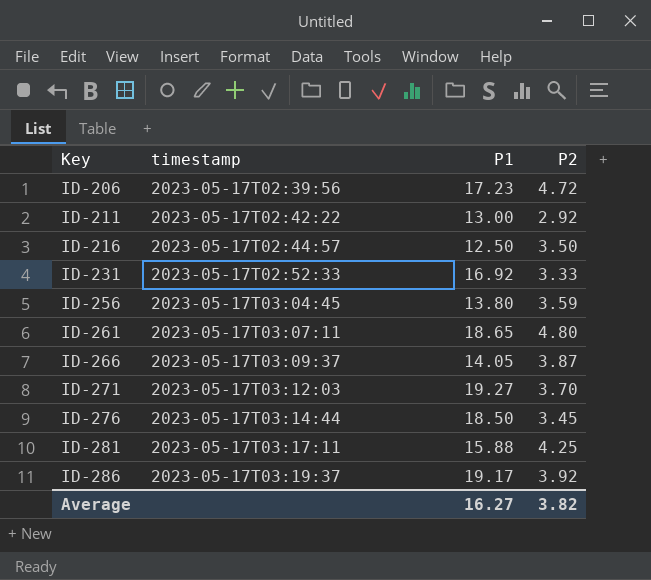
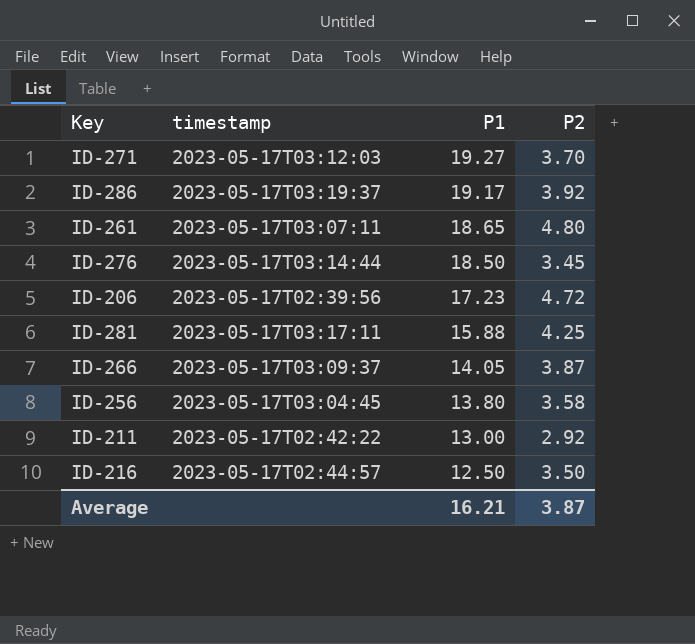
row order: Key ascending -> P1 descending
row ID-231: 2023-05-17T02:52:33 | 16.92 | 3.33 -> none
ID-256 | P2: 3.59 -> 3.58
Average | P1: 16.27 -> 16.21
Average | P2: 3.82 -> 3.87

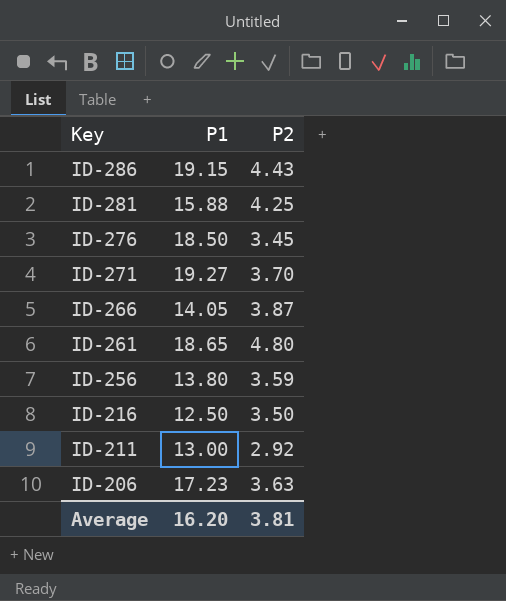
row order: P1 descending -> Key descending
column timestamp | position: 2 -> none
ID-286 | P1: 19.17 -> 19.15
ID-286 | P2: 3.92 -> 4.43
ID-256 | P2: 3.58 -> 3.59
ID-206 | P2: 4.72 -> 3.63
Average | P1: 16.21 -> 16.20
Average | P2: 3.87 -> 3.81

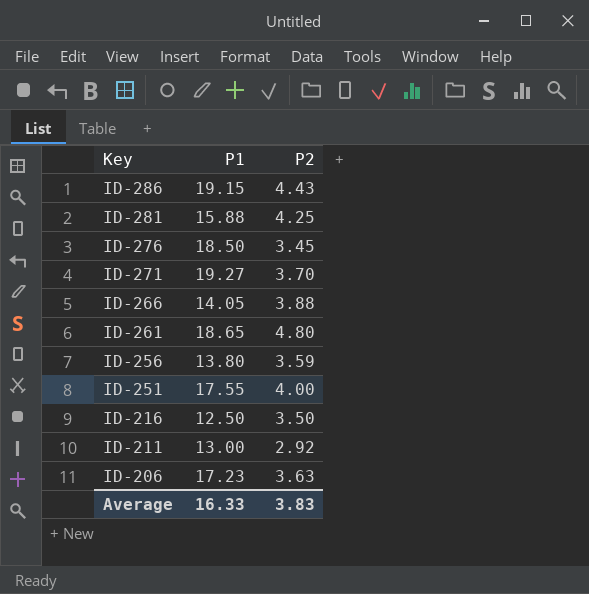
ID-266 | P2: 3.87 -> 3.88
row ID-251: none -> 17.55 | 4.00
Average | P1: 16.20 -> 16.33
Average | P2: 3.81 -> 3.83

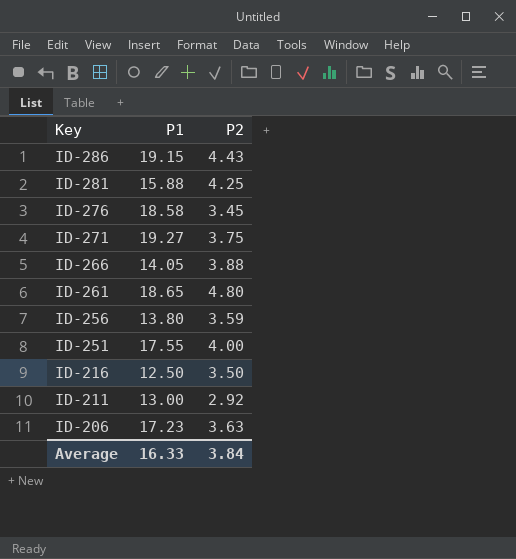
ID-276 | P1: 18.50 -> 18.58
ID-271 | P2: 3.70 -> 3.75
Average | P2: 3.83 -> 3.84

